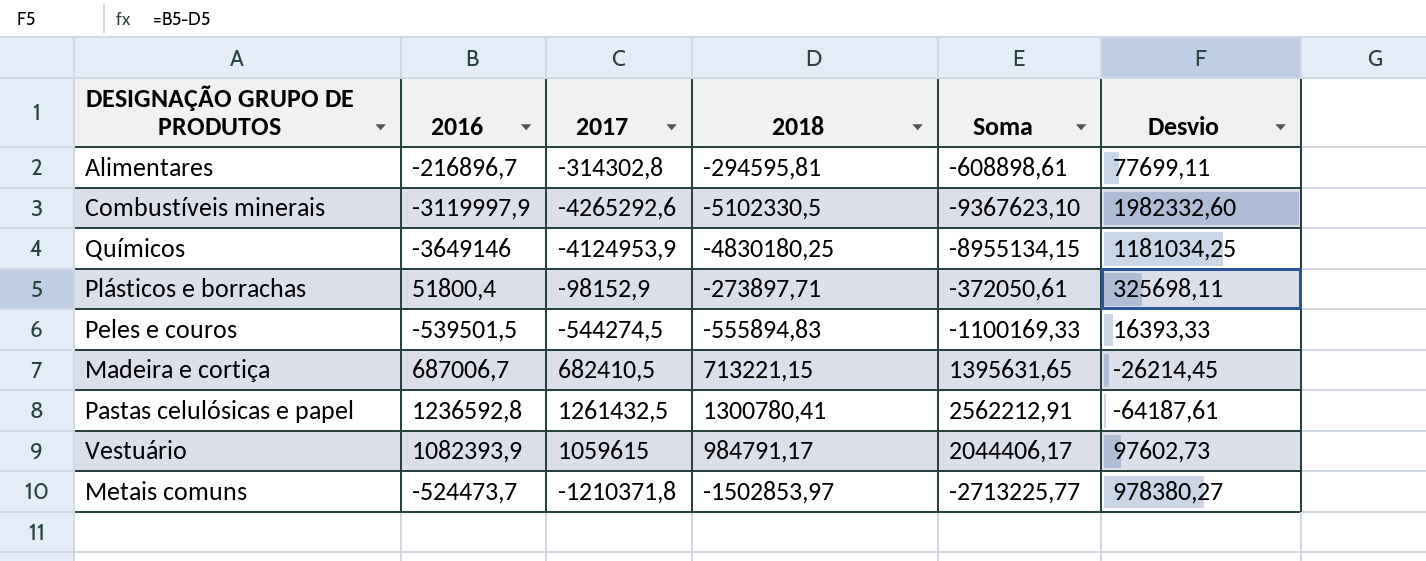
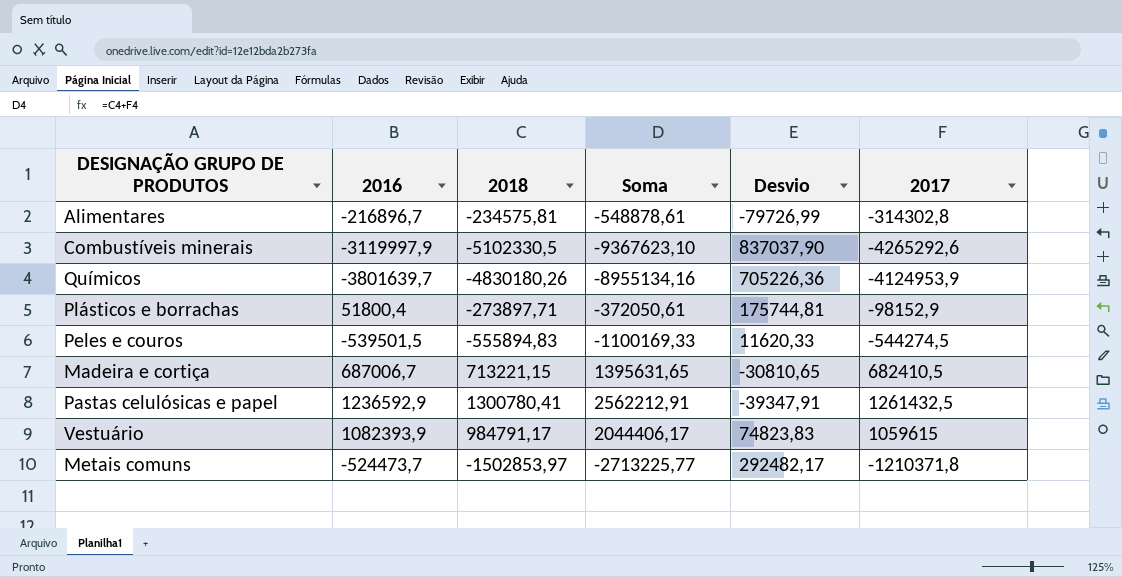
column Desvio | formula: [2016] - [2018] -> [2017] - [2018]
column 2017 | position: 3 -> 6
Alimentares | 2018: -294595,81 -> -234575,81
Alimentares | Soma: -608898,61 -> -548878,61
Químicos | 2016: -3649146 -> -3801639,7
Químicos | 2018: -4830180,25 -> -4830180,26
Químicos | Soma: -8955134,15 -> -8955134,16
Pastas celulósicas e papel | 2016: 1236592,8 -> 1236592,9

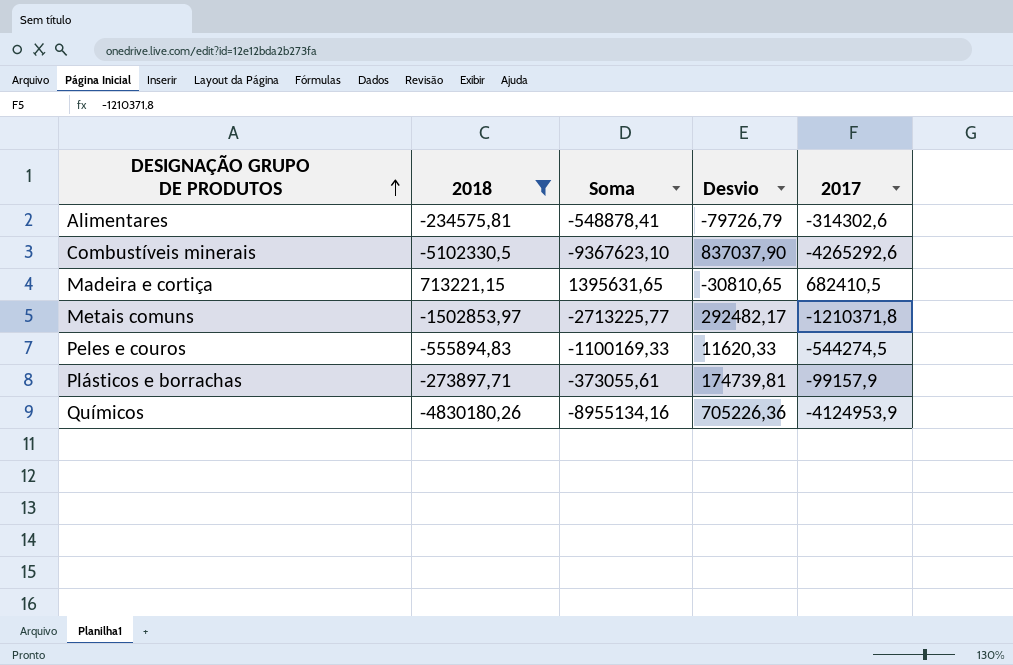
filter: none -> 2018 <= 713221,15
row order: none -> DESIGNAÇÃO GRUPO DE PRODUTOS ascending
column 2016 | position: 2 -> none
Alimentares | Soma: -548878,61 -> -548878,41
Alimentares | Desvio: -79726,99 -> -79726,79
Alimentares | 2017: -314302,8 -> -314302,6
Plásticos e borrachas | Soma: -372050,61 -> -373055,61
Plásticos e borrachas | Desvio: 175744,81 -> 174739,81
Plásticos e borrachas | 2017: -98152,9 -> -99157,9

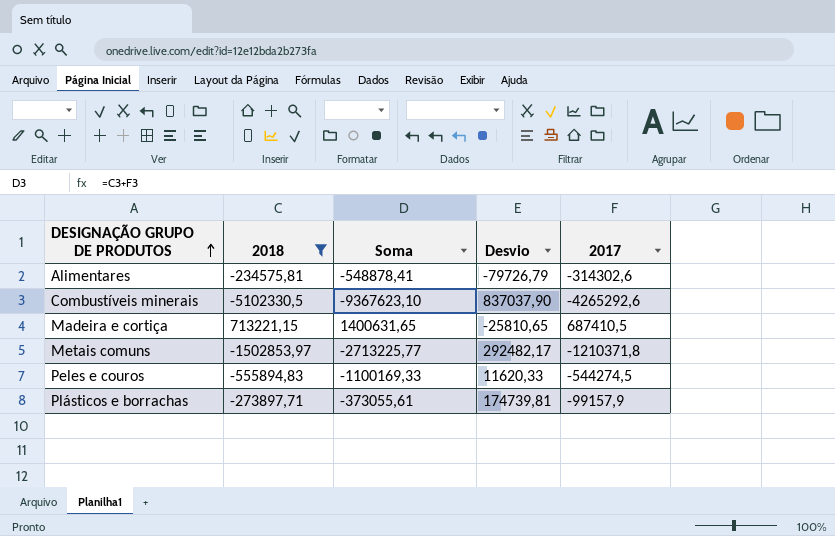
row Químicos: -4830180,26 | -8955134,16 | 705226,36 | -4124953,9 -> none
Madeira e cortiça | Soma: 1395631,65 -> 1400631,65
Madeira e cortiça | Desvio: -30810,65 -> -25810,65
Madeira e cortiça | 2017: 682410,5 -> 687410,5

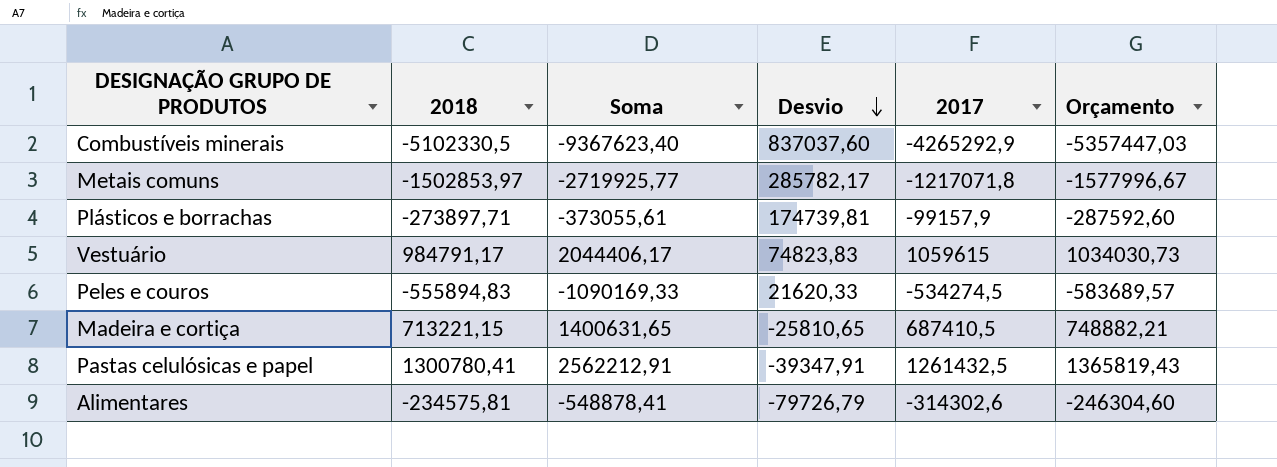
filter: 2018 <= 713221,15 -> none
row order: DESIGNAÇÃO GRUPO DE PRODUTOS ascending -> Desvio descending
column Orçamento | formula: none -> [2018] * 1,05
Combustíveis minerais | Soma: -9367623,10 -> -9367623,40
Combustíveis minerais | Desvio: 837037,90 -> 837037,60
Combustíveis minerais | 2017: -4265292,6 -> -4265292,9
Metais comuns | Soma: -2713225,77 -> -2719925,77
Metais comuns | Desvio: 292482,17 -> 285782,17
Metais comuns | 2017: -1210371,8 -> -1217071,8
Peles e couros | Soma: -1100169,33 -> -1090169,33
Peles e couros | Desvio: 11620,33 -> 21620,33
Peles e couros | 2017: -544274,5 -> -534274,5

